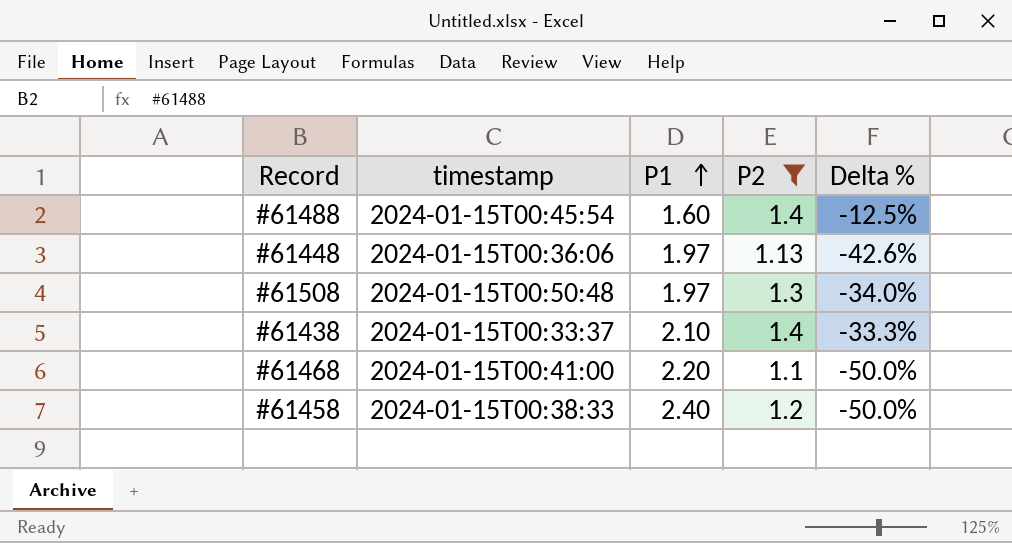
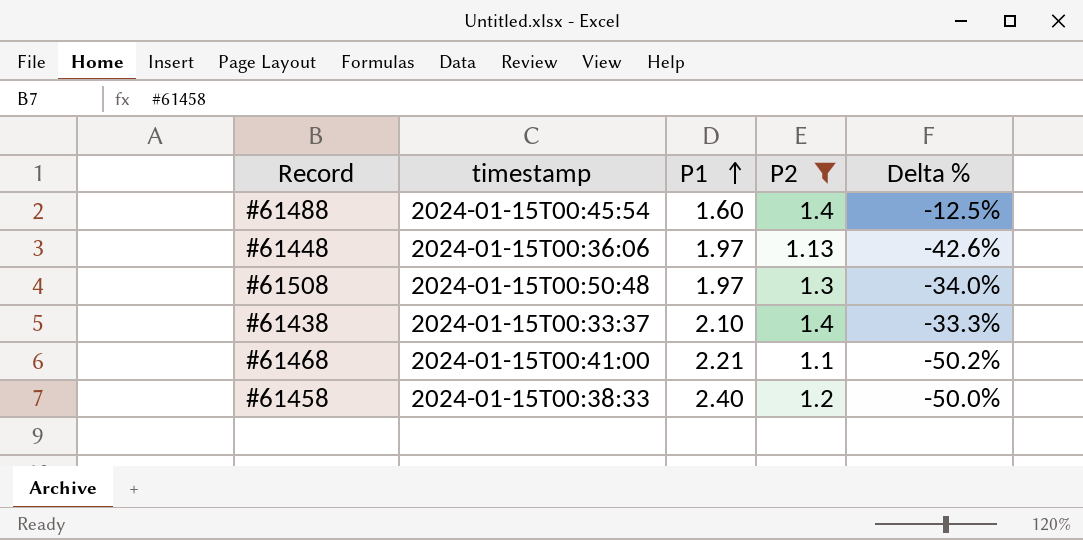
#61468 | P1: 2.20 -> 2.21
#61468 | Delta %: -50.0% -> -50.2%

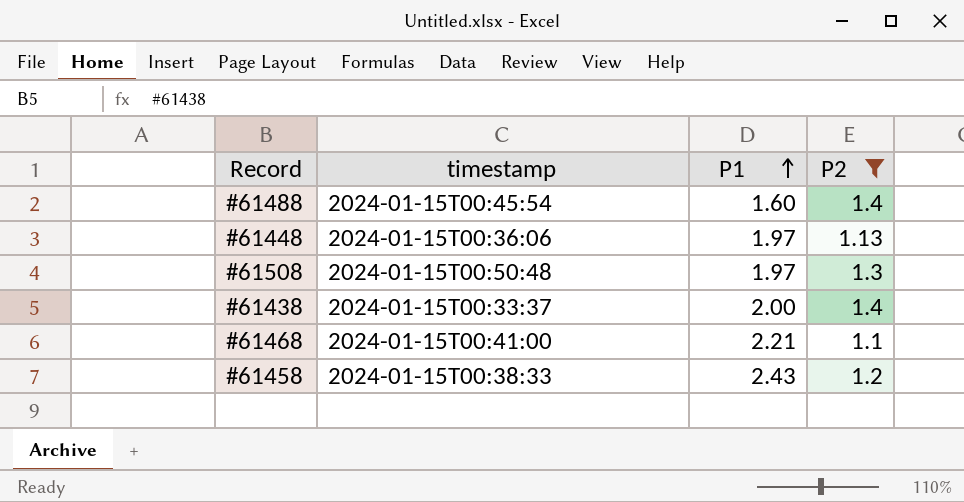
column Delta % | formula: ([P2] - [P1]) / [P1] -> none
#61438 | P1: 2.10 -> 2.00
#61458 | P1: 2.40 -> 2.43

